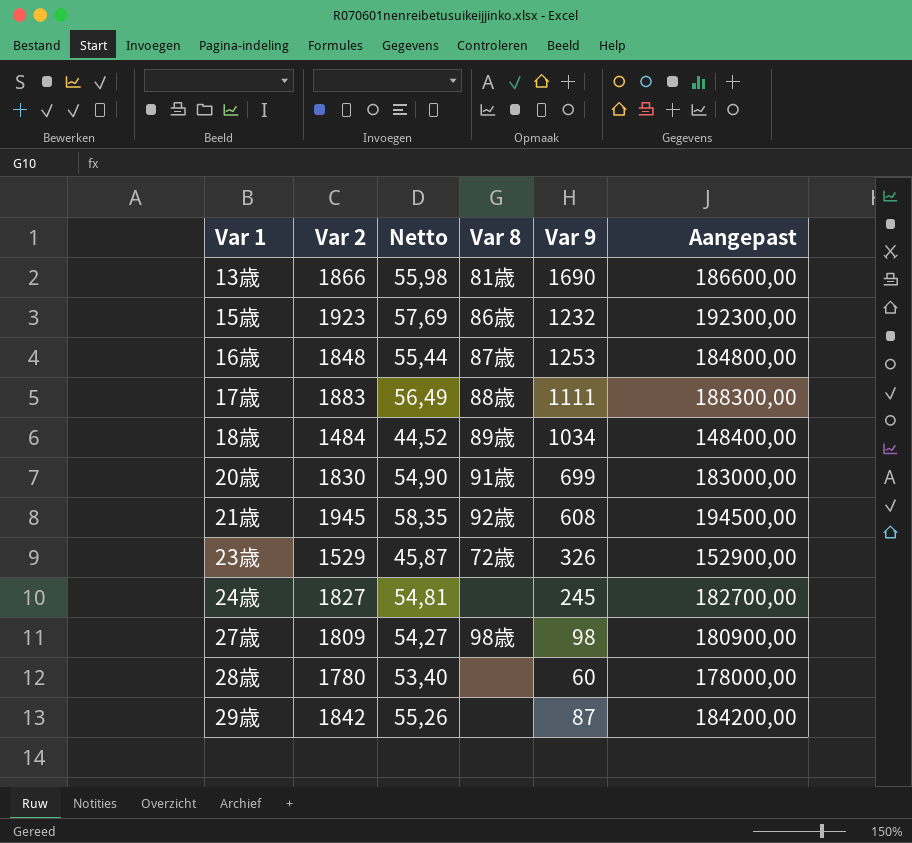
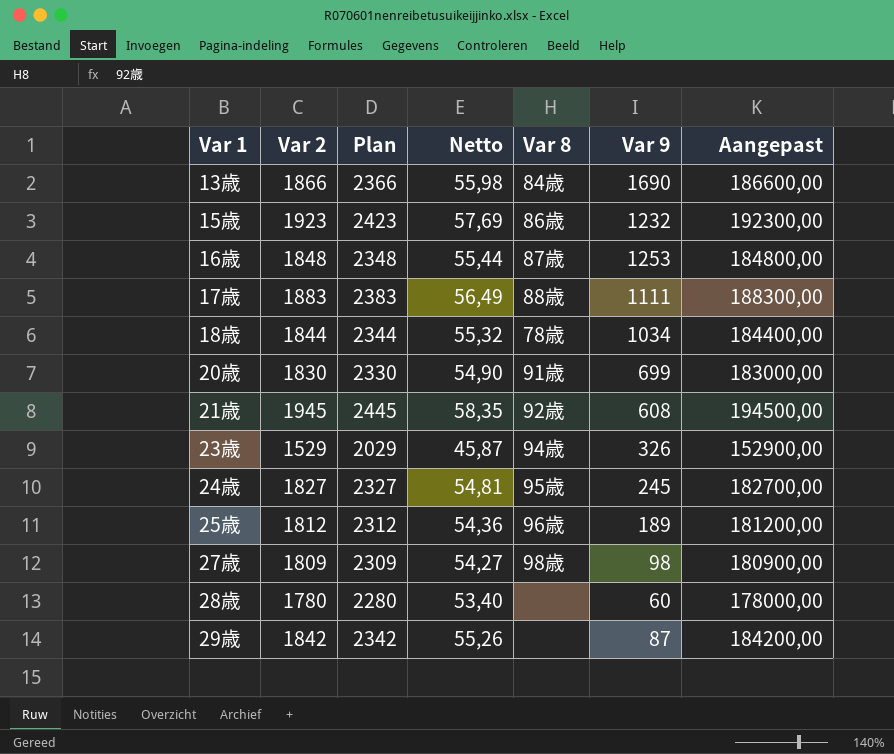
column Plan | formula: none -> [Var 2] + 500
13歳 | Var 8: 81歳 -> 84歳
18歳 | Var 2: 1484 -> 1844
18歳 | Netto: 44,52 -> 55,32
18歳 | Var 8: 89歳 -> 78歳
18歳 | Aangepast: 148400,00 -> 184400,00
23歳 | Var 8: 72歳 -> 94歳
24歳 | Var 8: none -> 95歳
row 25歳: none -> 1812 | 2312 | 54,36 | 96歳 | 189 | 181200,00

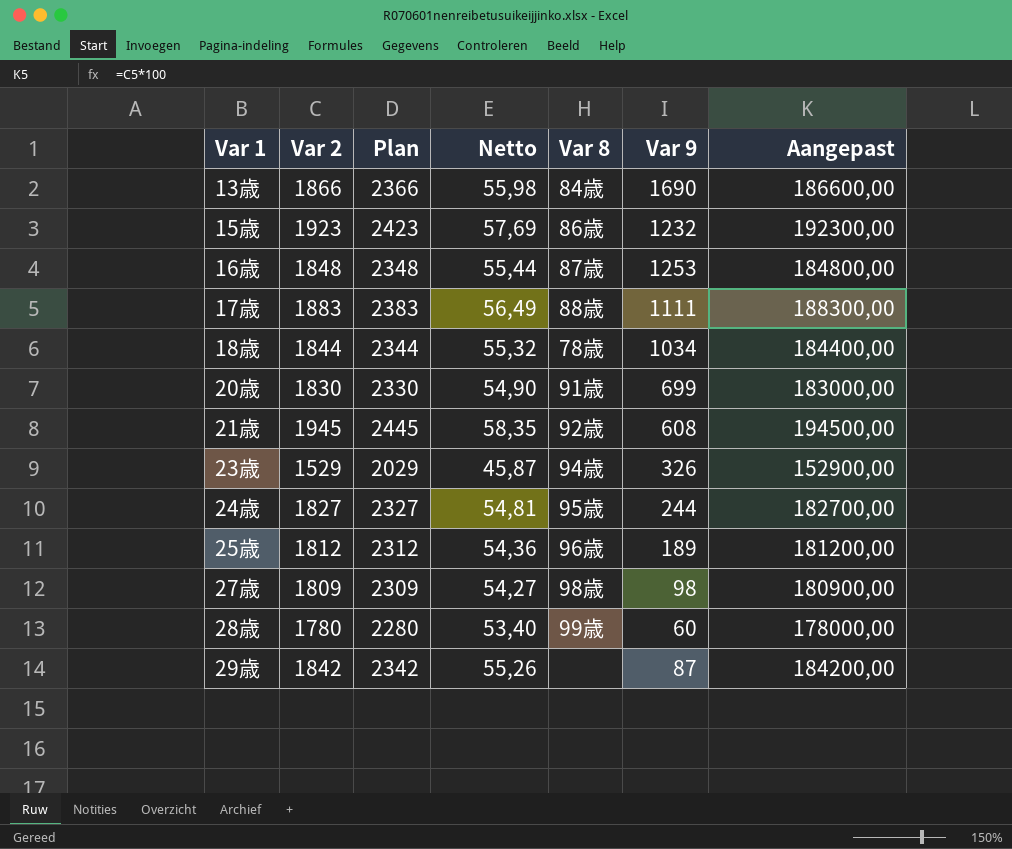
24歳 | Var 9: 245 -> 244
28歳 | Var 8: none -> 99歳

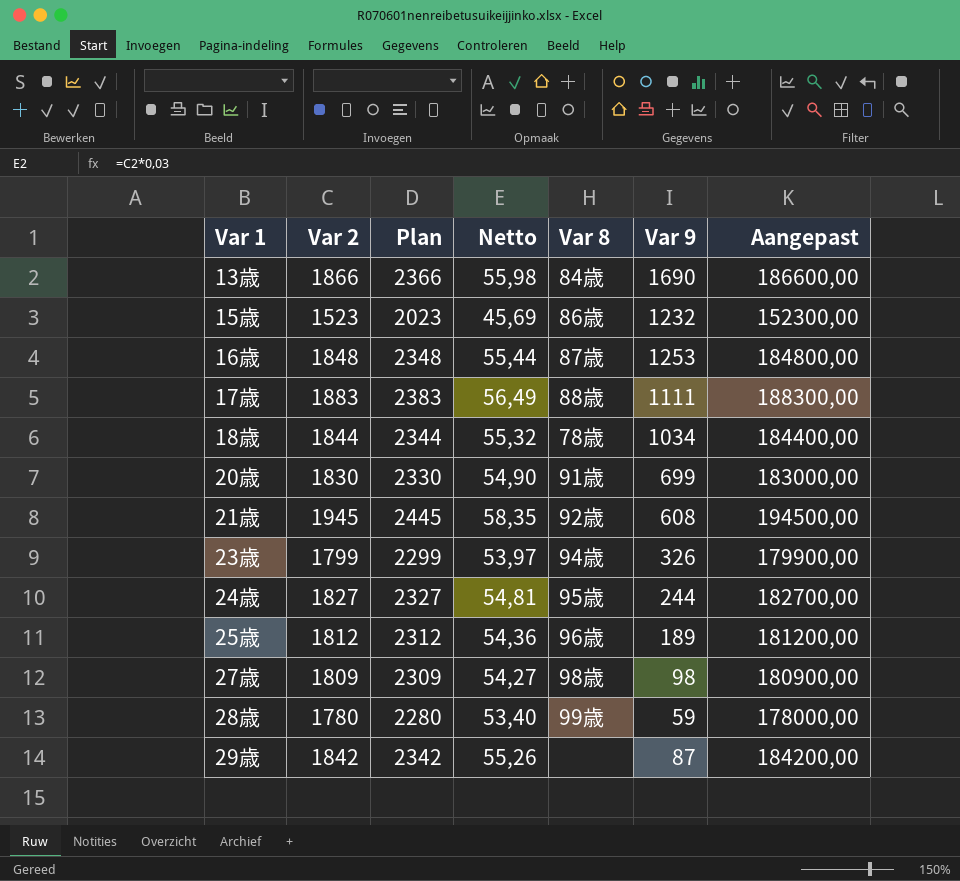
15歳 | Var 2: 1923 -> 1523
15歳 | Plan: 2423 -> 2023
15歳 | Netto: 57,69 -> 45,69
15歳 | Aangepast: 192300,00 -> 152300,00
23歳 | Var 2: 1529 -> 1799
23歳 | Plan: 2029 -> 2299
23歳 | Netto: 45,87 -> 53,97
23歳 | Aangepast: 152900,00 -> 179900,00
28歳 | Var 9: 60 -> 59

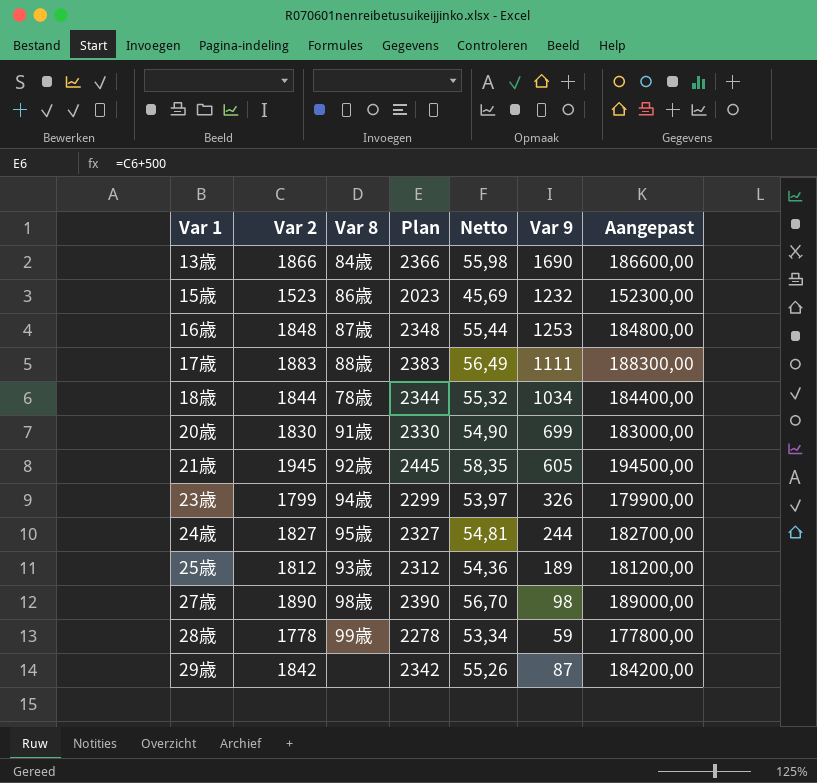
column Var 8 | position: 5 -> 3
21歳 | Var 9: 608 -> 605
25歳 | Var 8: 96歳 -> 93歳
27歳 | Var 2: 1809 -> 1890
27歳 | Plan: 2309 -> 2390
27歳 | Netto: 54,27 -> 56,70
27歳 | Aangepast: 180900,00 -> 189000,00
28歳 | Var 2: 1780 -> 1778
28歳 | Plan: 2280 -> 2278
28歳 | Netto: 53,40 -> 53,34
28歳 | Aangepast: 178000,00 -> 177800,00

